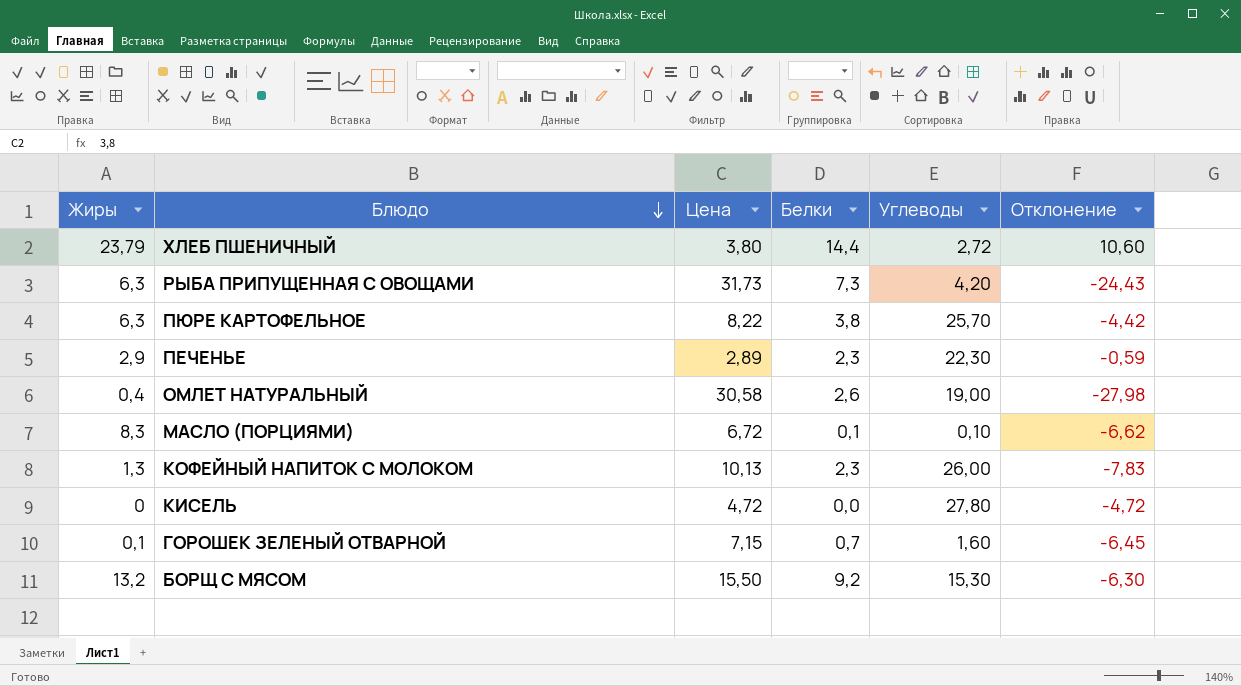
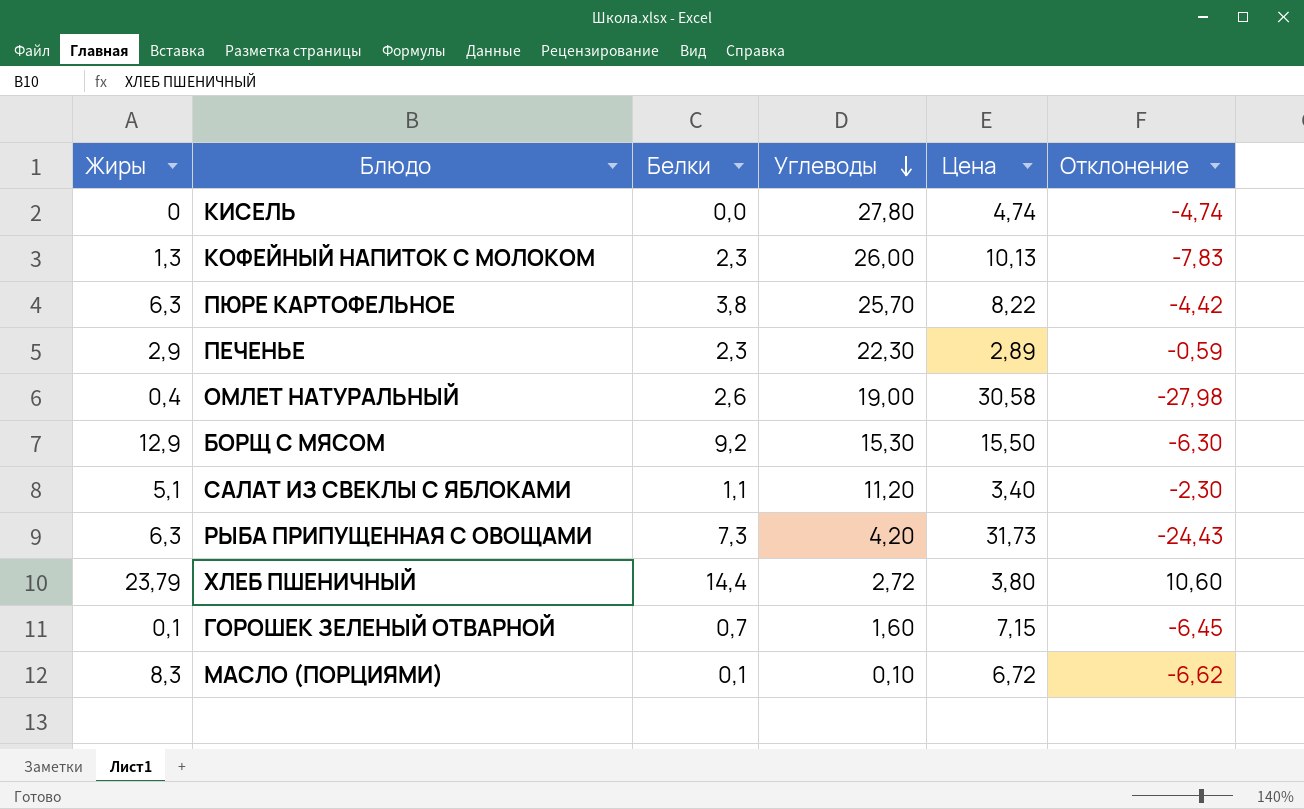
row order: Блюдо descending -> Углеводы descending
column Цена | position: 3 -> 5
КИСЕЛЬ | Цена: 4,72 -> 4,74
КИСЕЛЬ | Отклонение: -4,72 -> -4,74
БОРЩ С МЯСОМ | Жиры: 13,2 -> 12,9
row САЛАТ ИЗ СВЕКЛЫ С ЯБЛОКАМИ: none -> 5,1 | 1,1 | 11,20 | 3,40 | -2,30

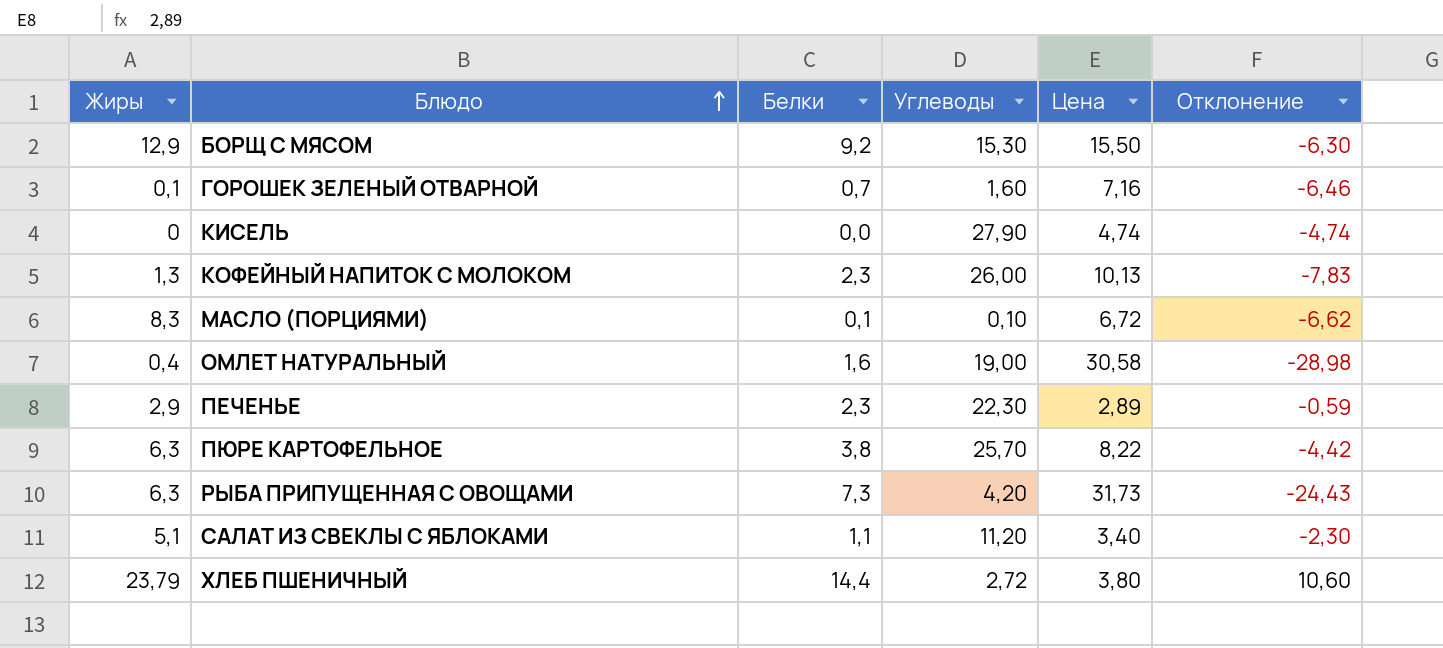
row order: Углеводы descending -> Блюдо ascending
ГОРОШЕК ЗЕЛЕНЫЙ ОТВАРНОЙ | Цена: 7,15 -> 7,16
ГОРОШЕК ЗЕЛЕНЫЙ ОТВАРНОЙ | Отклонение: -6,45 -> -6,46
КИСЕЛЬ | Углеводы: 27,80 -> 27,90
ОМЛЕТ НАТУРАЛЬНЫЙ | Белки: 2,6 -> 1,6
ОМЛЕТ НАТУРАЛЬНЫЙ | Отклонение: -27,98 -> -28,98

